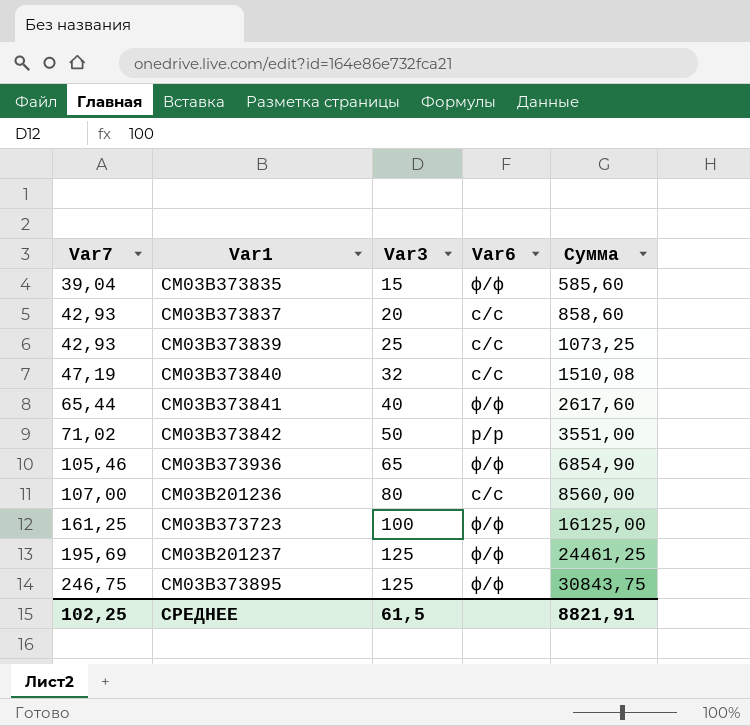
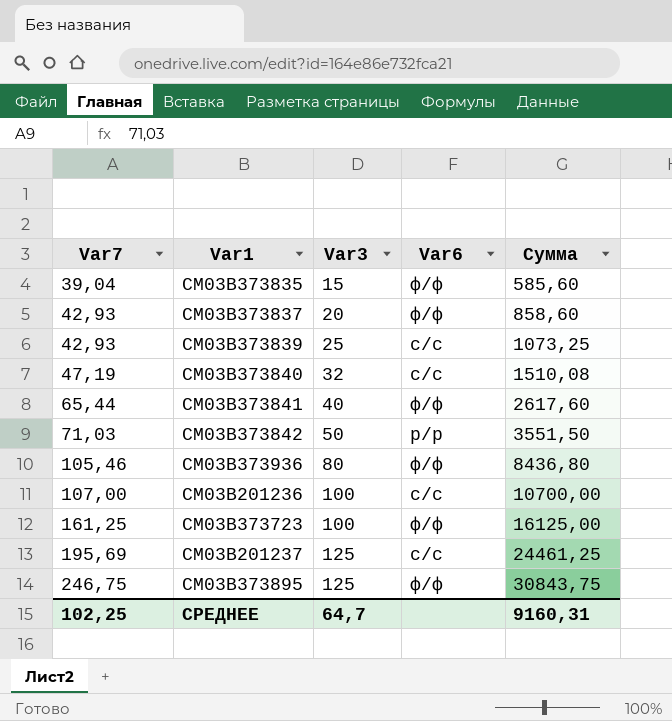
CM03B373837 | Var6: с/с -> ф/ф
CM03B373842 | Var7: 71,02 -> 71,03
CM03B373842 | Сумма: 3551,00 -> 3551,50
CM03B373936 | Var3: 65 -> 80
CM03B373936 | Сумма: 6854,90 -> 8436,80
CM03B201236 | Var3: 80 -> 100
CM03B201236 | Сумма: 8560,00 -> 10700,00
CM03B201237 | Var6: ф/ф -> с/с
СРЕДНЕЕ | Var3: 61,5 -> 64,7
СРЕДНЕЕ | Сумма: 8821,91 -> 9160,31

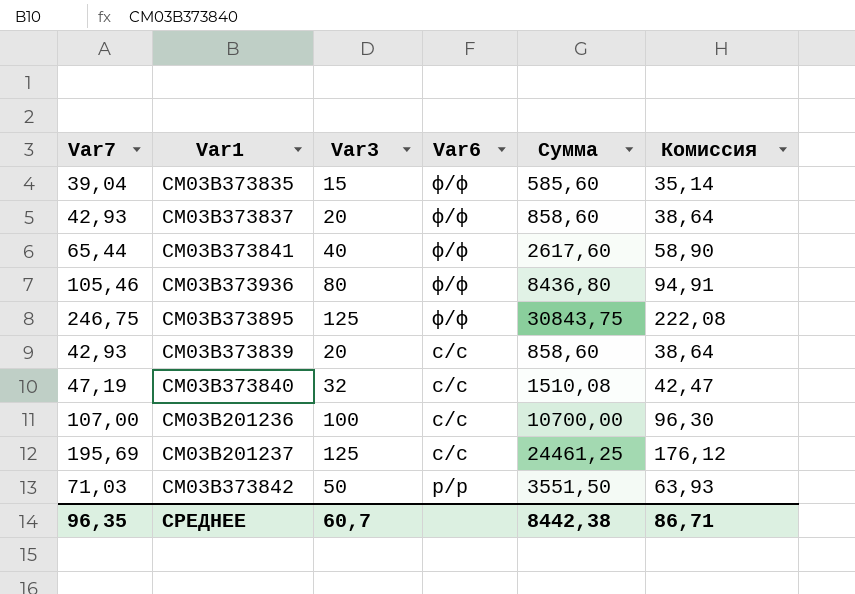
row order: Var7 ascending -> Var6 descending
column Комиссия | formula: none -> [Var7] * 0,9
row CM03B373723: 161,25 | 100 | ф/ф | 16125,00 -> none
CM03B373839 | Var3: 25 -> 20
CM03B373839 | Сумма: 1073,25 -> 858,60
СРЕДНЕЕ | Var7: 102,25 -> 96,35
СРЕДНЕЕ | Var3: 64,7 -> 60,7
СРЕДНЕЕ | Сумма: 9160,31 -> 8442,38

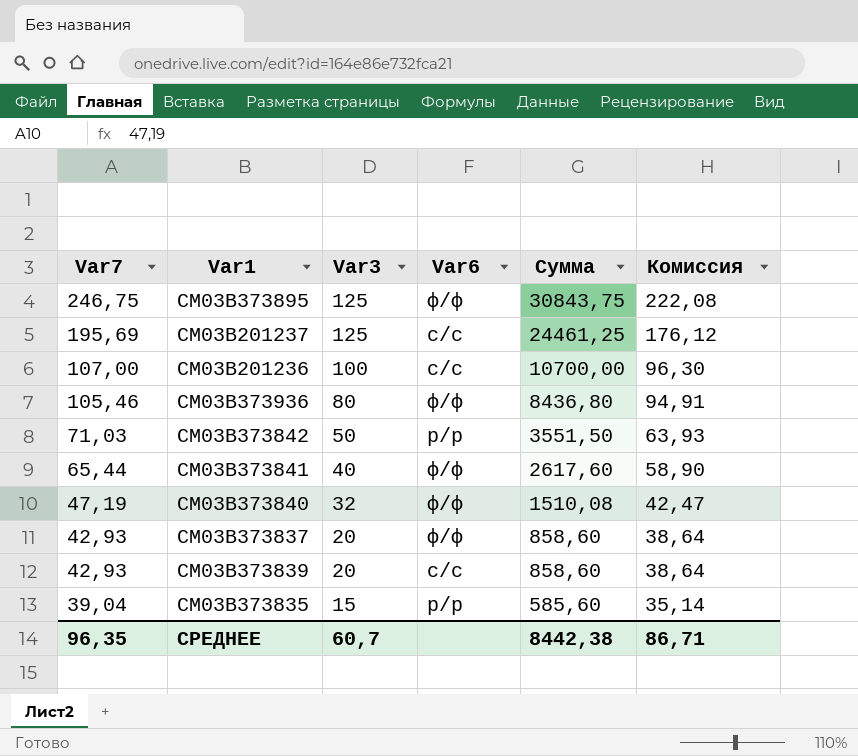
row order: Var6 descending -> Var7 descending
CM03B373840 | Var6: с/с -> ф/ф
CM03B373835 | Var6: ф/ф -> р/р

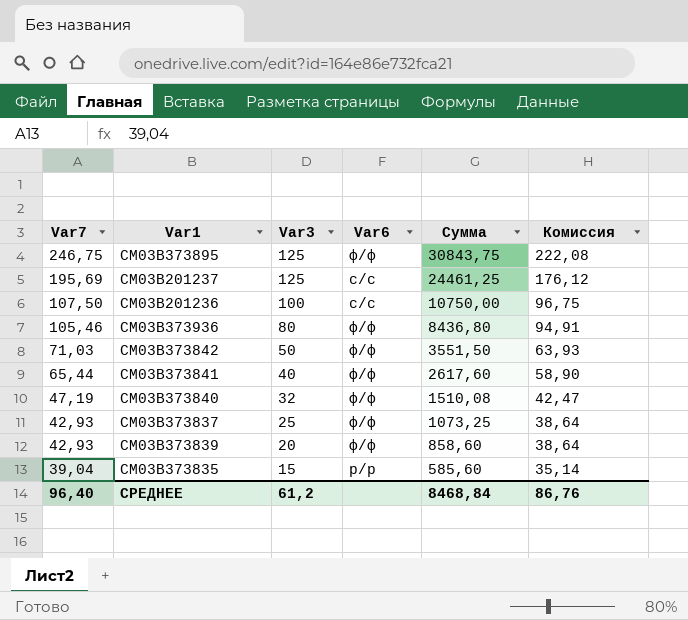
CM03B201236 | Var7: 107,00 -> 107,50
CM03B201236 | Сумма: 10700,00 -> 10750,00
CM03B201236 | Комиссия: 96,30 -> 96,75
CM03B373842 | Var6: р/р -> ф/ф
CM03B373837 | Var3: 20 -> 25
CM03B373837 | Сумма: 858,60 -> 1073,25
CM03B373839 | Var6: с/с -> ф/ф
СРЕДНЕЕ | Var7: 96,35 -> 96,40
СРЕДНЕЕ | Var3: 60,7 -> 61,2
СРЕДНЕЕ | Сумма: 8442,38 -> 8468,84
СРЕДНЕЕ | Комиссия: 86,71 -> 86,76

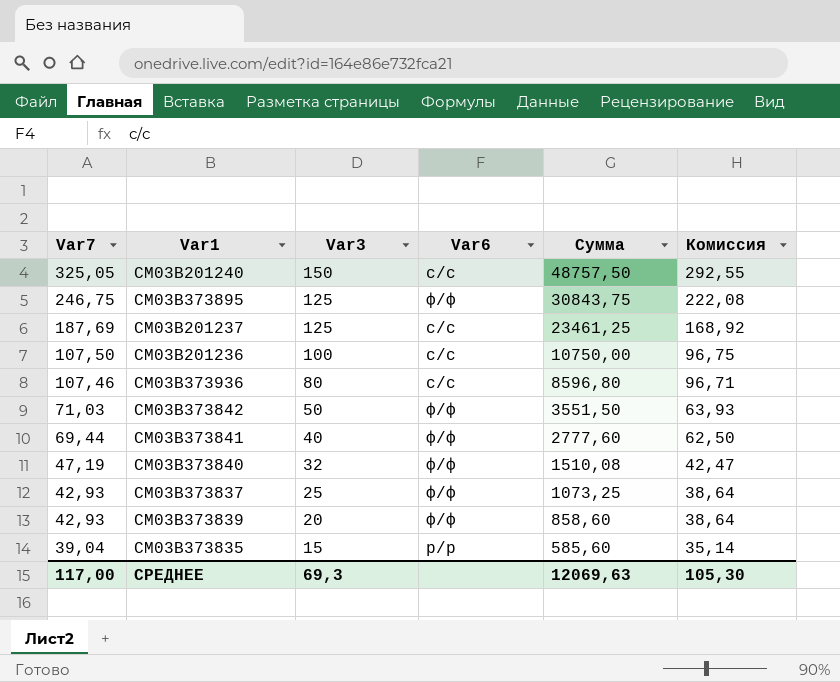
row CM03B201240: none -> 325,05 | 150 | с/с | 48757,50 | 292,55
CM03B201237 | Var7: 195,69 -> 187,69
CM03B201237 | Сумма: 24461,25 -> 23461,25
CM03B201237 | Комиссия: 176,12 -> 168,92
CM03B373936 | Var7: 105,46 -> 107,46
CM03B373936 | Var6: ф/ф -> с/с
CM03B373936 | Сумма: 8436,80 -> 8596,80
CM03B373936 | Комиссия: 94,91 -> 96,71
CM03B373841 | Var7: 65,44 -> 69,44
CM03B373841 | Сумма: 2617,60 -> 2777,60
CM03B373841 | Комиссия: 58,90 -> 62,50
СРЕДНЕЕ | Var7: 96,40 -> 117,00
СРЕДНЕЕ | Var3: 61,2 -> 69,3
СРЕДНЕЕ | Сумма: 8468,84 -> 12069,63
СРЕДНЕЕ | Комиссия: 86,76 -> 105,30

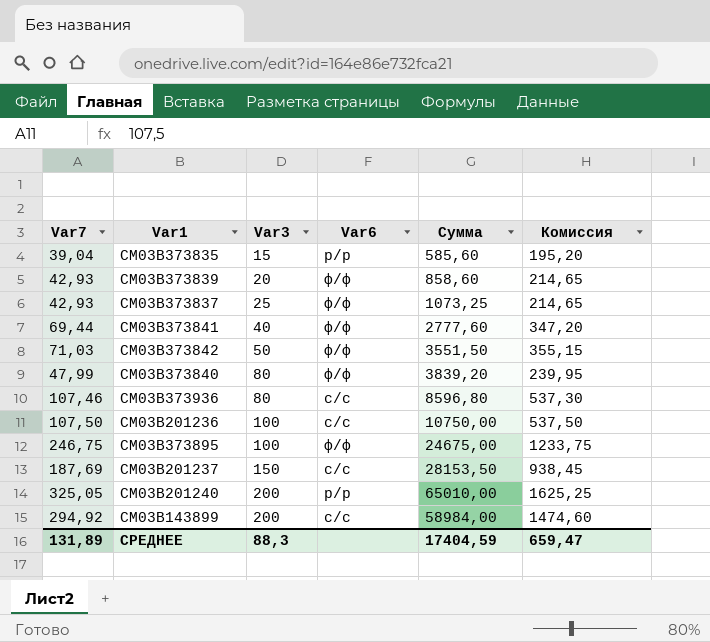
row order: Var7 descending -> Var3 ascending
column Комиссия | formula: [Var7] * 0,9 -> [Var7] * 5
CM03B373840 | Var7: 47,19 -> 47,99
CM03B373840 | Var3: 32 -> 80
CM03B373840 | Сумма: 1510,08 -> 3839,20
CM03B373895 | Var3: 125 -> 100
CM03B373895 | Сумма: 30843,75 -> 24675,00
CM03B201237 | Var3: 125 -> 150
CM03B201237 | Сумма: 23461,25 -> 28153,50
CM03B201240 | Var3: 150 -> 200
CM03B201240 | Var6: с/с -> р/р
CM03B201240 | Сумма: 48757,50 -> 65010,00
row CM03B143899: none -> 294,92 | 200 | с/с | 58984,00 | 1474,60
СРЕДНЕЕ | Var7: 117,00 -> 131,89
СРЕДНЕЕ | Var3: 69,3 -> 88,3
СРЕДНЕЕ | Сумма: 12069,63 -> 17404,59
СРЕДНЕЕ | Комиссия: 105,30 -> 659,47

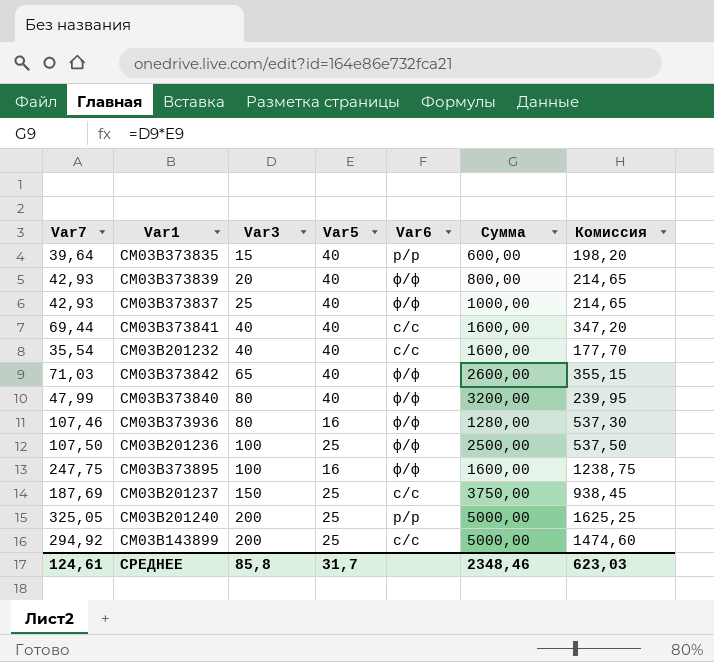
column Var5 | position: none -> 4
column Сумма | formula: [Var7] * [Var3] -> [Var3] * [Var5]
CM03B373835 | Var7: 39,04 -> 39,64
CM03B373835 | Комиссия: 195,20 -> 198,20
CM03B373841 | Var6: ф/ф -> с/с
row CM03B201232: none -> 35,54 | 40 | 40 | с/с | 1600,00 | 177,70
CM03B373842 | Var3: 50 -> 65
CM03B373936 | Var6: с/с -> ф/ф
CM03B201236 | Var6: с/с -> ф/ф
CM03B373895 | Var7: 246,75 -> 247,75
CM03B373895 | Комиссия: 1233,75 -> 1238,75
СРЕДНЕЕ | Var7: 131,89 -> 124,61
СРЕДНЕЕ | Var3: 88,3 -> 85,8
СРЕДНЕЕ | Сумма: 17404,59 -> 2348,46
СРЕДНЕЕ | Комиссия: 659,47 -> 623,03

